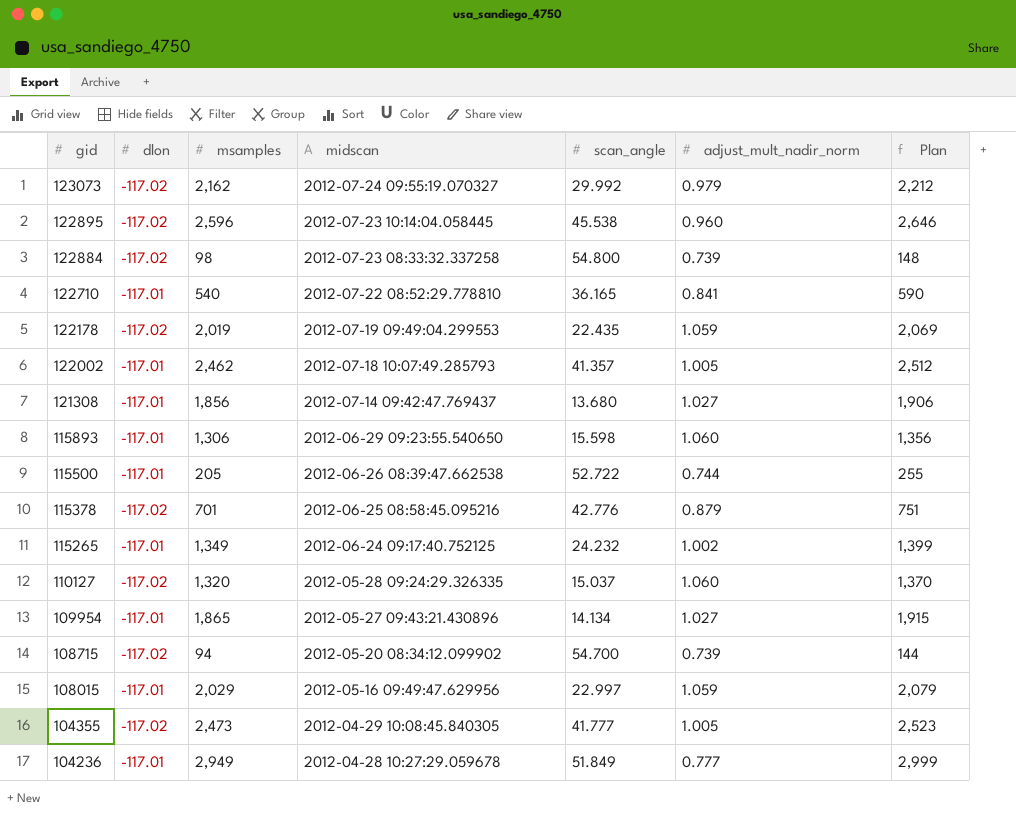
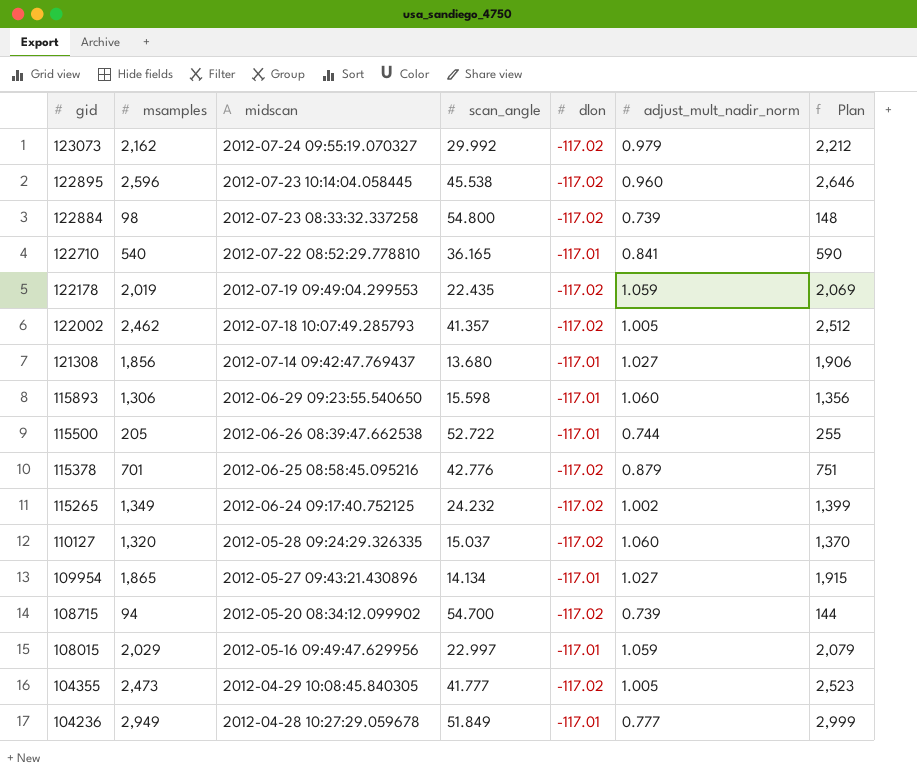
column dlon | position: 2 -> 5
122002 | dlon: -117.01 -> -117.02
115265 | dlon: -117.01 -> -117.02

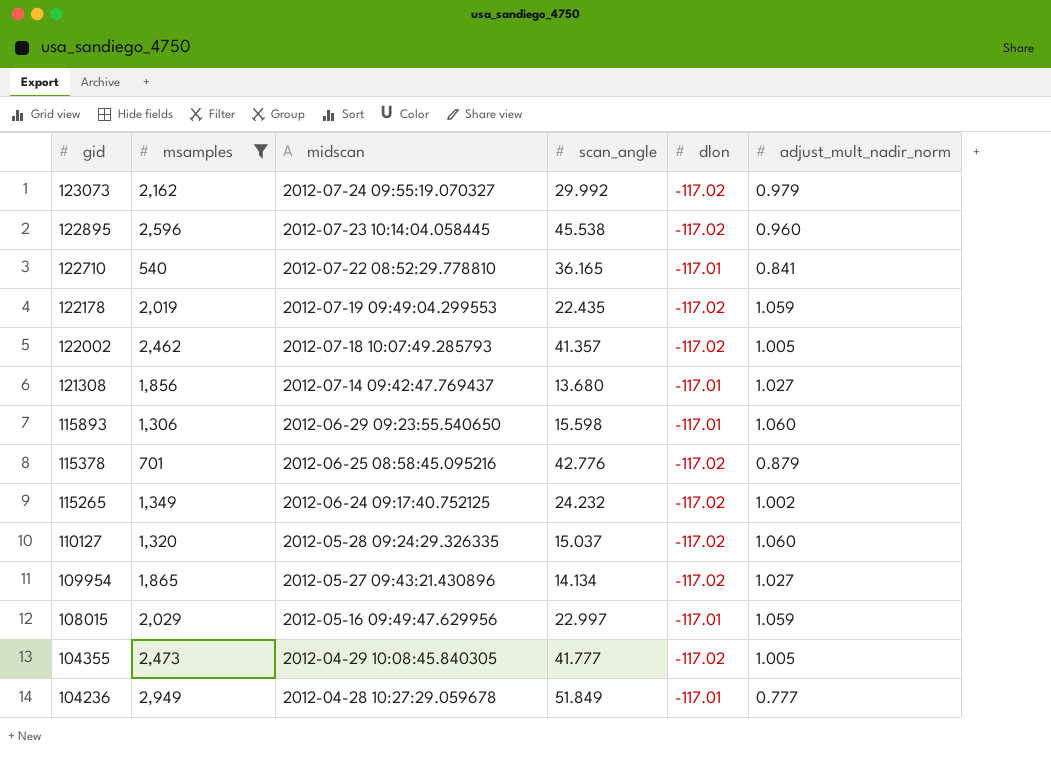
filter: none -> msamples >= 540
column Plan | formula: [msamples] + 50 -> none
109954 | dlon: -117.01 -> -117.02

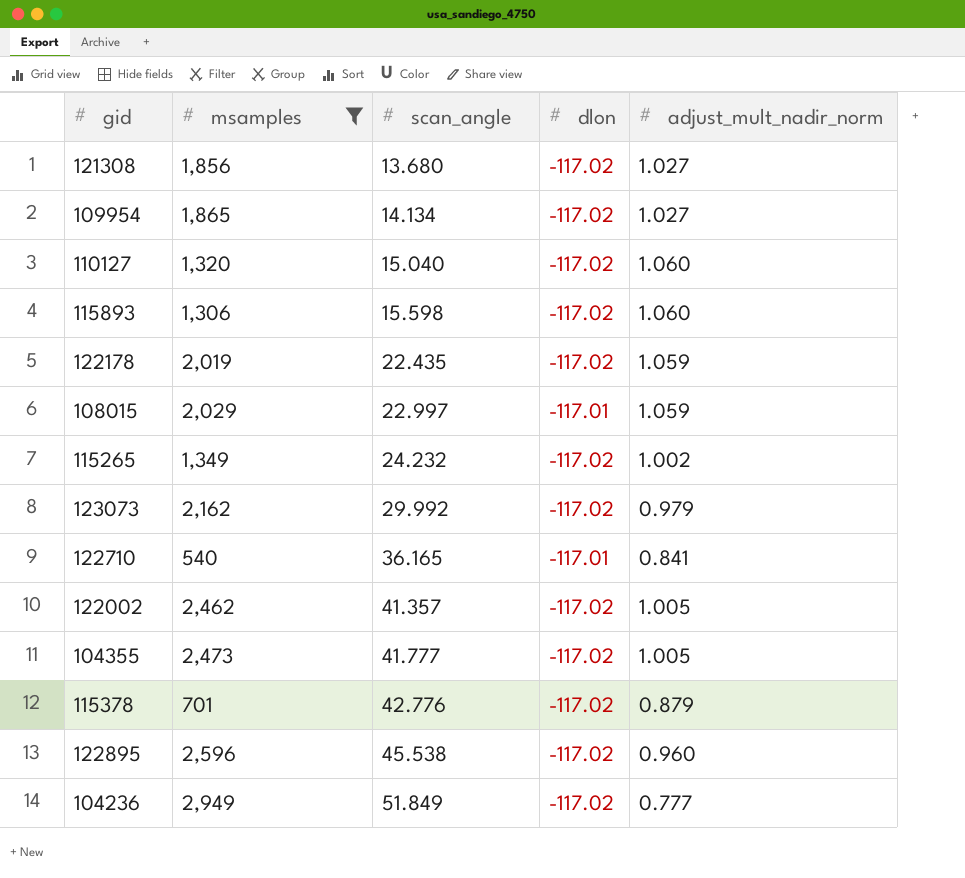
row order: gid descending -> scan_angle ascending
column midscan | position: 3 -> none
121308 | dlon: -117.01 -> -117.02
110127 | scan_angle: 15.037 -> 15.040
115893 | dlon: -117.01 -> -117.02
104236 | dlon: -117.01 -> -117.02

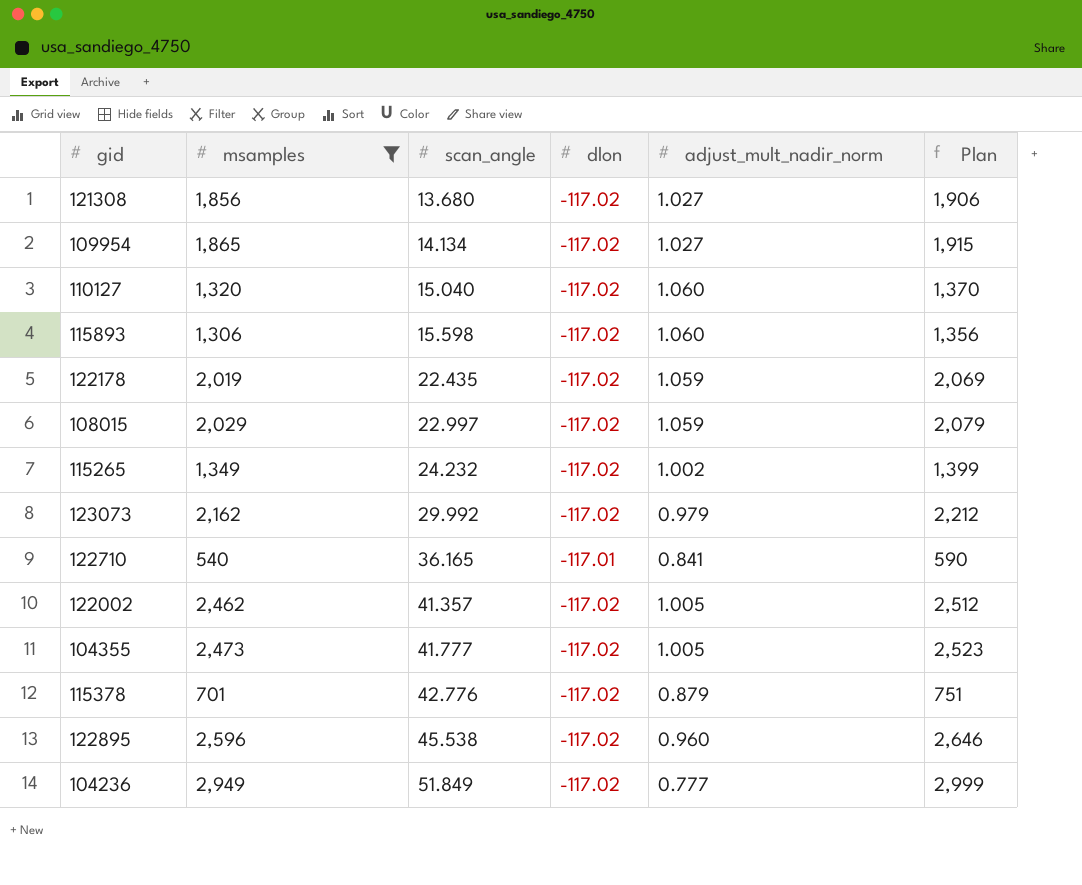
column Plan | formula: none -> [msamples] + 50
108015 | dlon: -117.01 -> -117.02

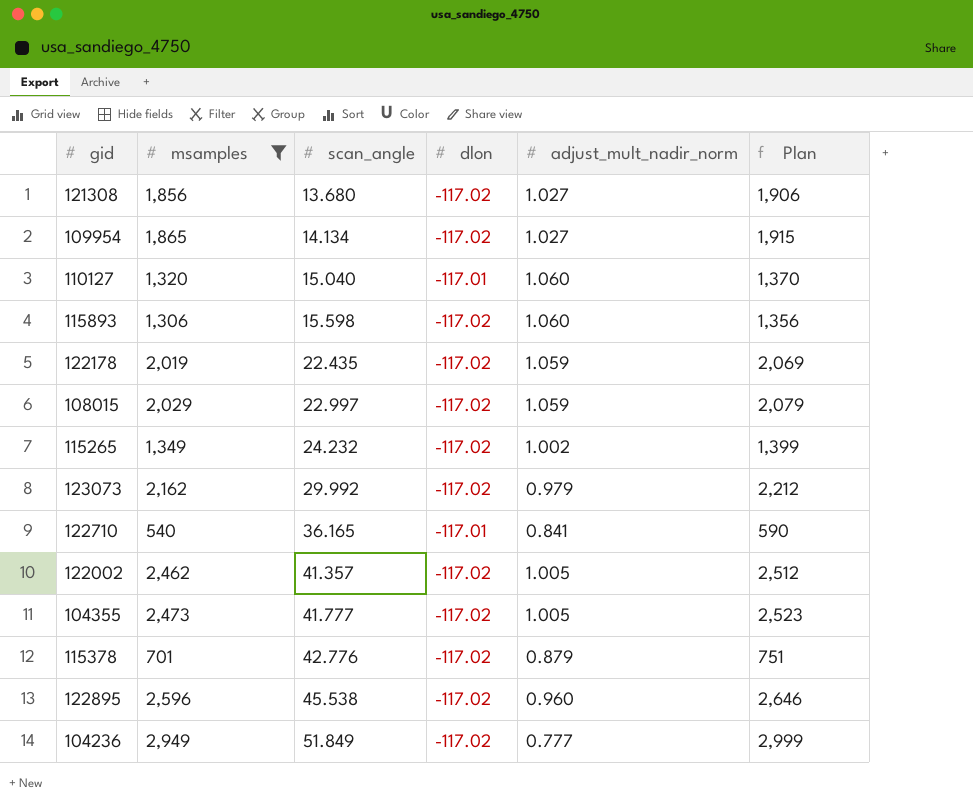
110127 | dlon: -117.02 -> -117.01

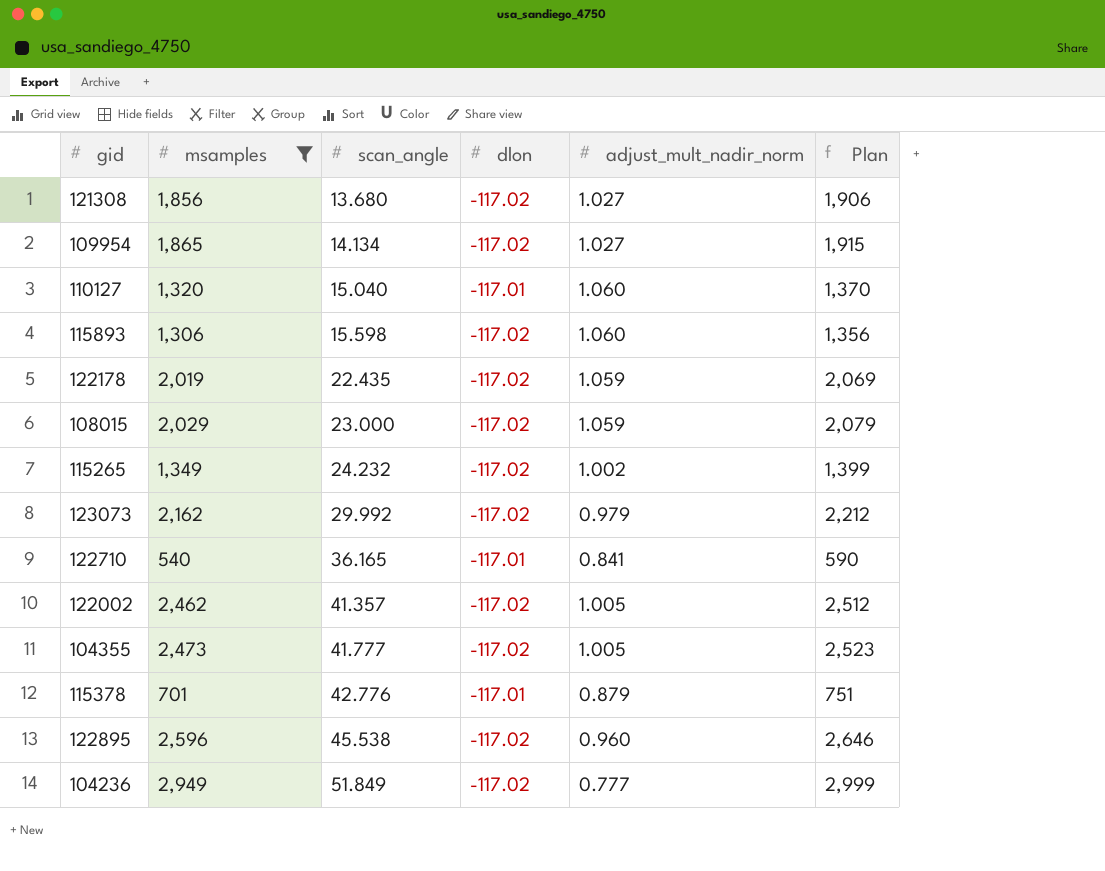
108015 | scan_angle: 22.997 -> 23.000
115378 | dlon: -117.02 -> -117.01

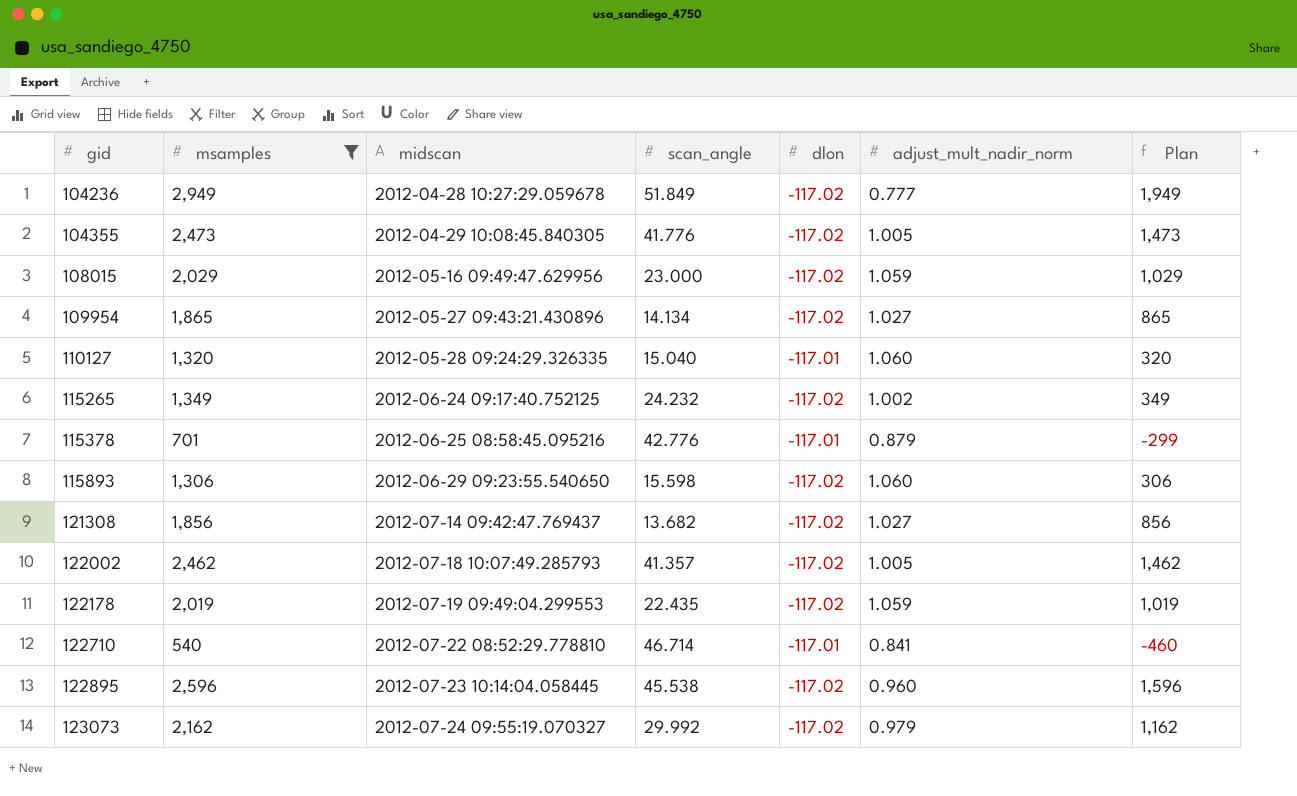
row order: scan_angle ascending -> gid ascending
column midscan | position: none -> 3
column Plan | formula: [msamples] + 50 -> [msamples] - 1000
104355 | scan_angle: 41.777 -> 41.776
121308 | scan_angle: 13.680 -> 13.682
122710 | scan_angle: 36.165 -> 46.714

